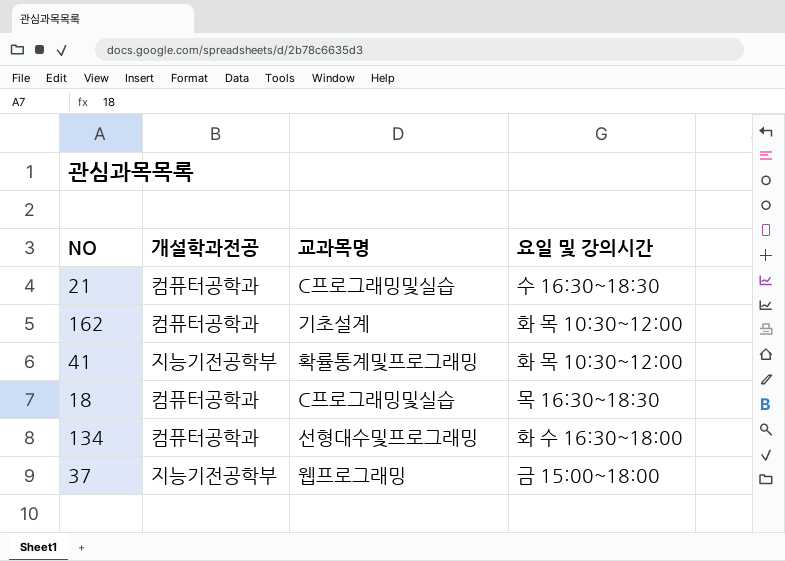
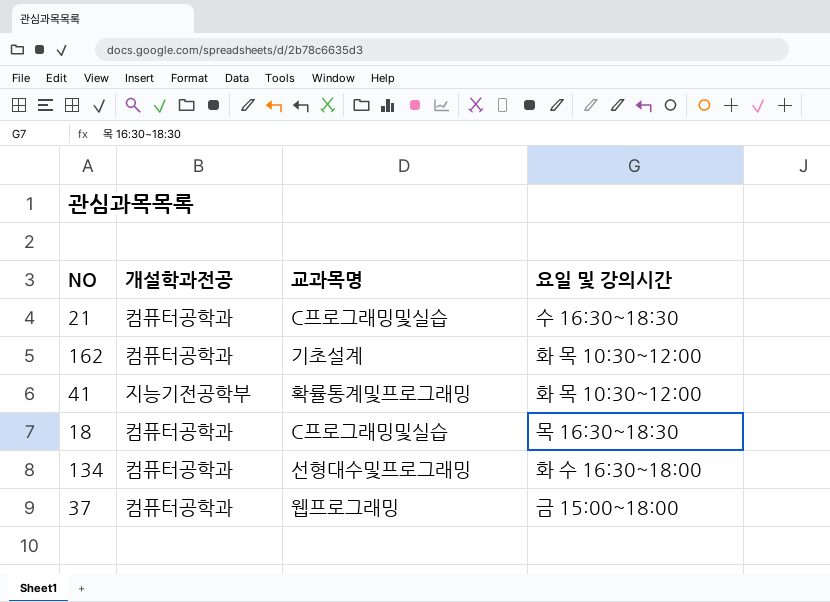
37 | 개설학과전공: 지능기전공학부 -> 컴퓨터공학과

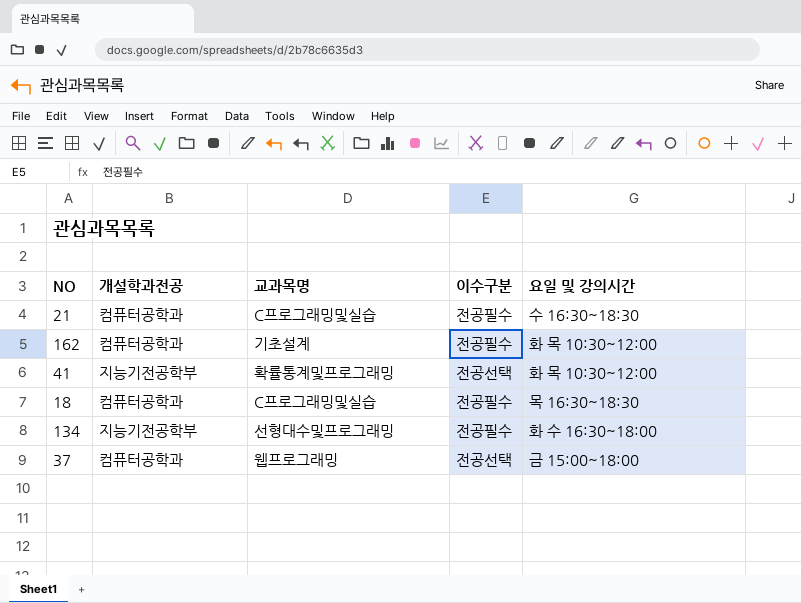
column 이수구분 | position: none -> 4
134 | 개설학과전공: 컴퓨터공학과 -> 지능기전공학부

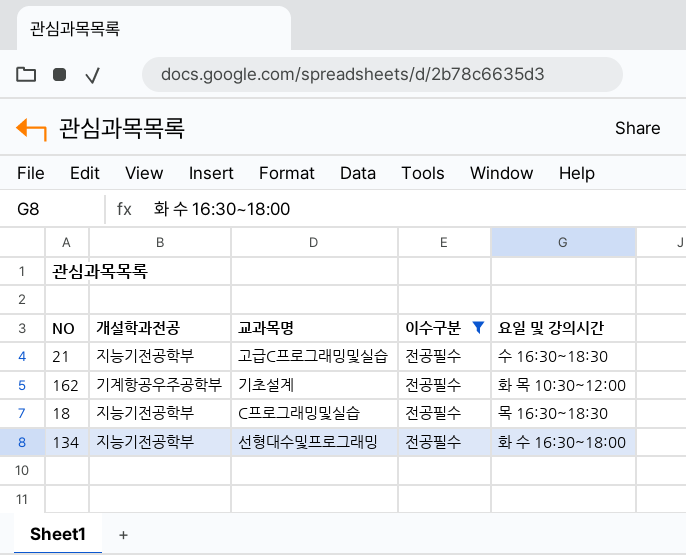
filter: none -> 이수구분 = 전공필수
21 | 개설학과전공: 컴퓨터공학과 -> 지능기전공학부
21 | 교과목명: C프로그래밍및실습 -> 고급C프로그래밍및실습
162 | 개설학과전공: 컴퓨터공학과 -> 기계항공우주공학부
18 | 개설학과전공: 컴퓨터공학과 -> 지능기전공학부

